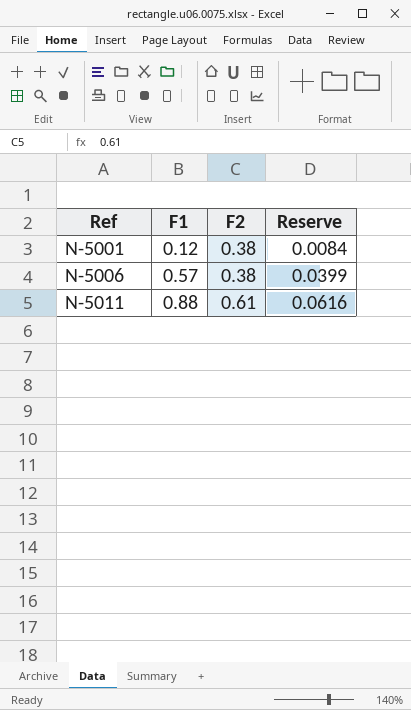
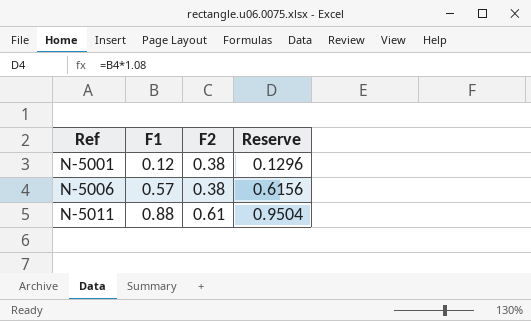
column Reserve | formula: [F1] * 0.07 -> [F1] * 1.08

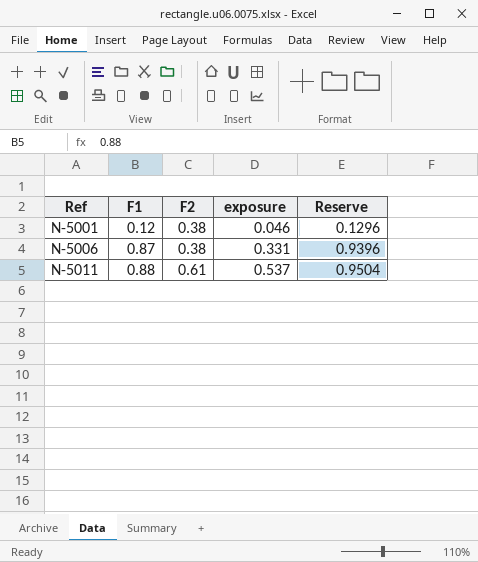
column exposure | formula: none -> [F1] * [F2]
N-5006 | F1: 0.57 -> 0.87
N-5006 | Reserve: 0.6156 -> 0.9396

